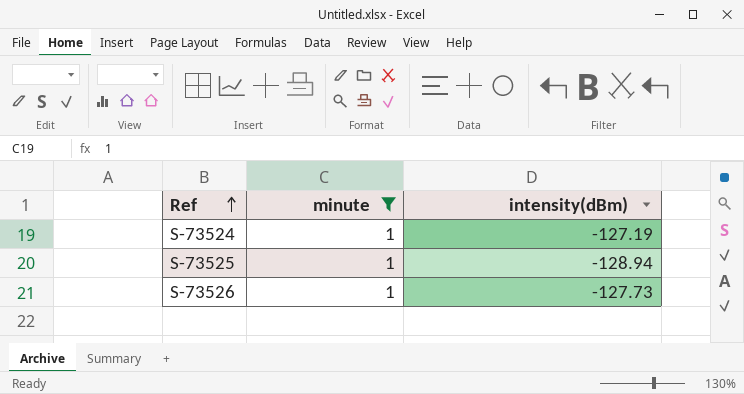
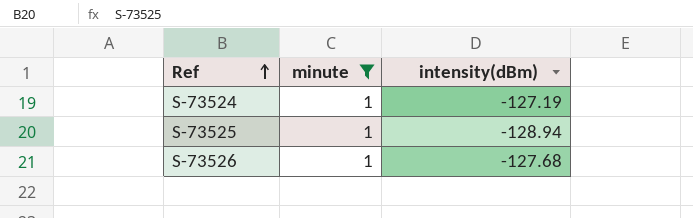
S-73526 | intensity(dBm): -127.73 -> -127.68

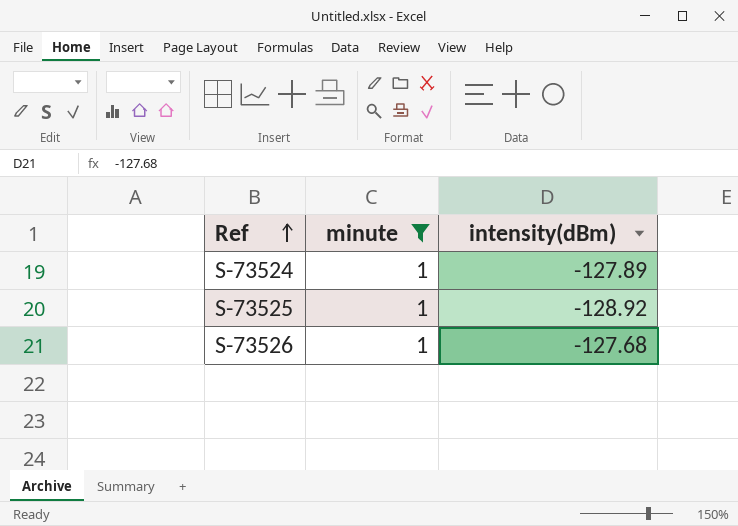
S-73524 | intensity(dBm): -127.19 -> -127.89
S-73525 | intensity(dBm): -128.94 -> -128.92

